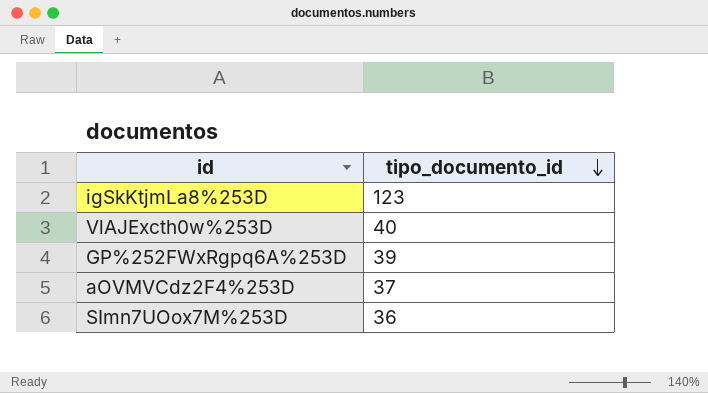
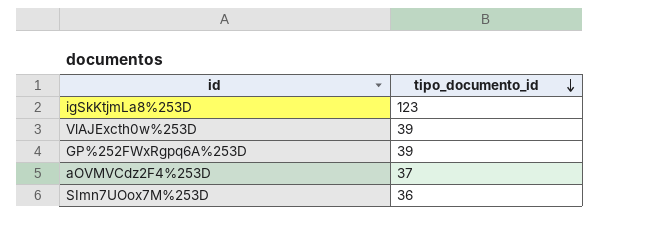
VlAJExcth0w%253D | tipo_documento_id: 40 -> 39

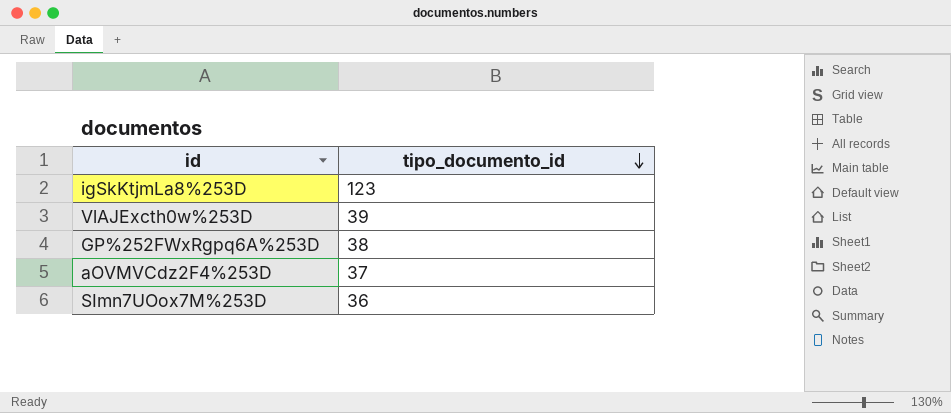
GP%252FWxRgpq6A%253D | tipo_documento_id: 39 -> 38

